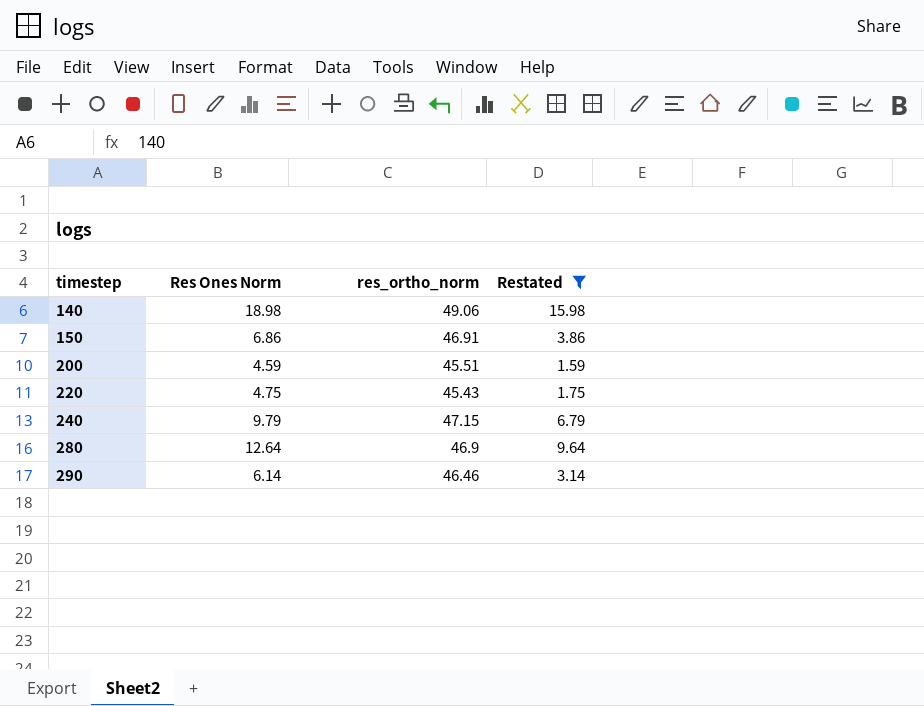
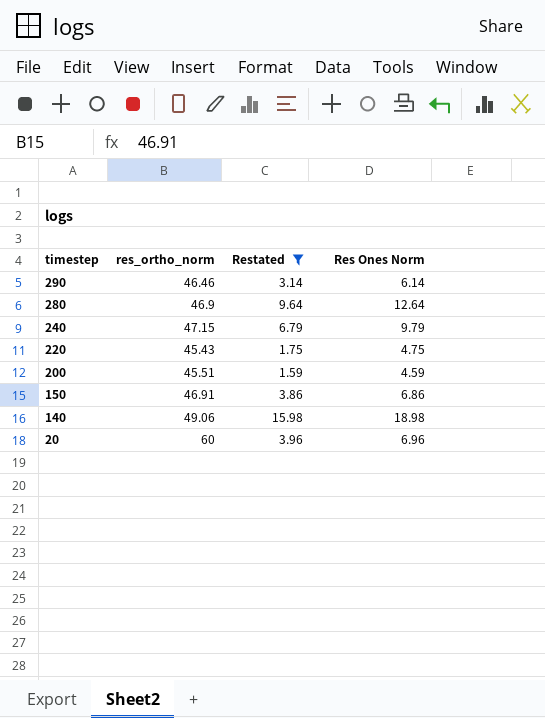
row order: timestep ascending -> timestep descending
column Res Ones Norm | position: 2 -> 4
row 20: none -> 60 | 3.96 | 6.96

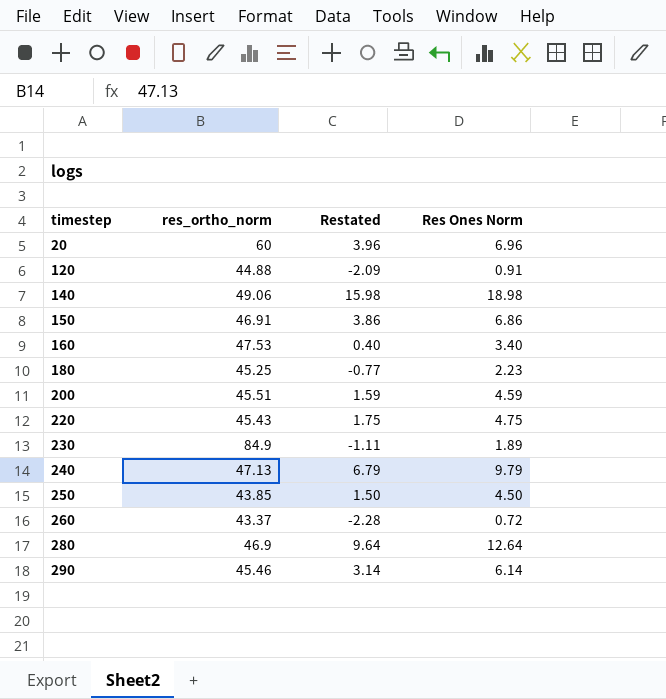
filter: Restated >= 1.59 -> none
row order: timestep descending -> timestep ascending
240 | res_ortho_norm: 47.15 -> 47.13
290 | res_ortho_norm: 46.46 -> 45.46

